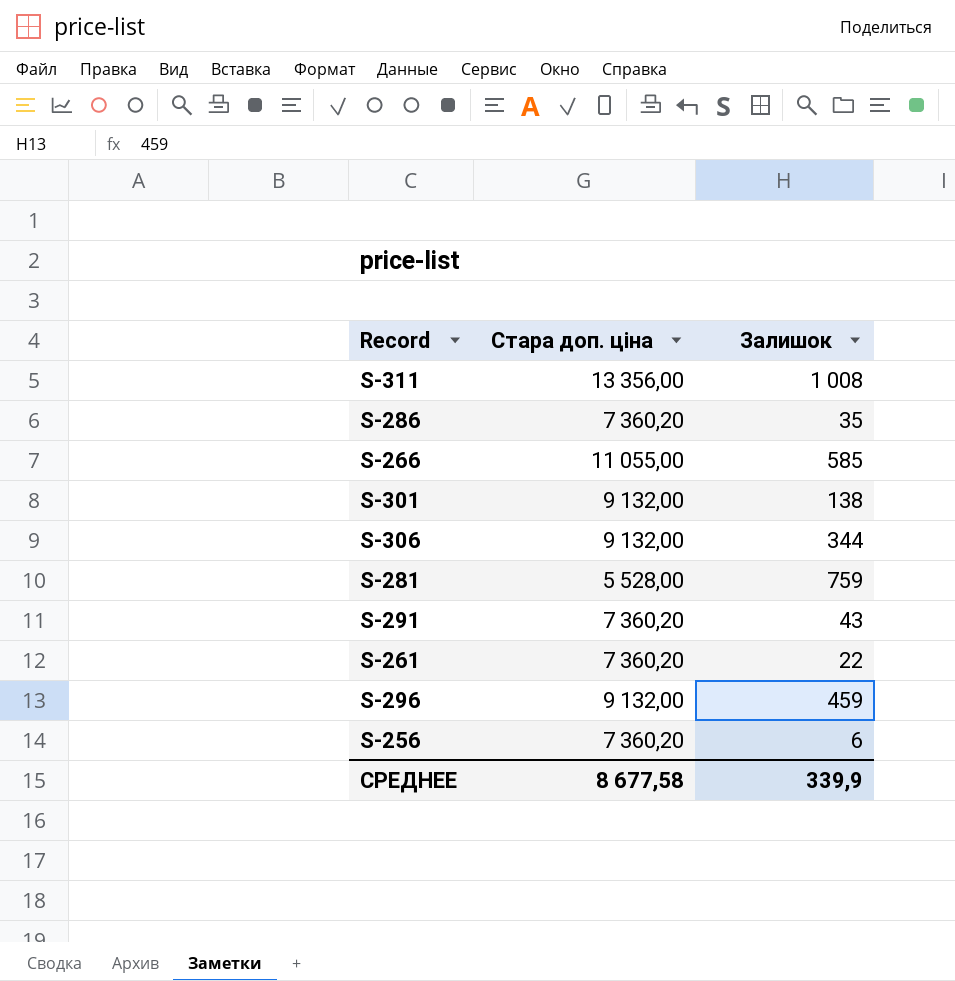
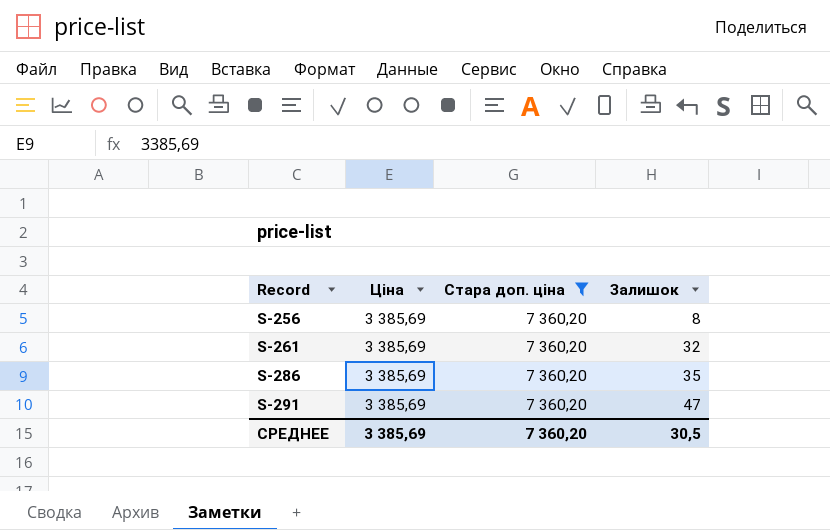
filter: none -> Стара доп. ціна = 7 360,20
row order: none -> Record ascending
column Ціна | position: none -> 2
S-256 | Залишок: 6 -> 8
S-261 | Залишок: 22 -> 32
S-291 | Залишок: 43 -> 47
СРЕДНЕЕ | Стара доп. ціна: 8 677,58 -> 7 360,20
СРЕДНЕЕ | Залишок: 339,9 -> 30,5

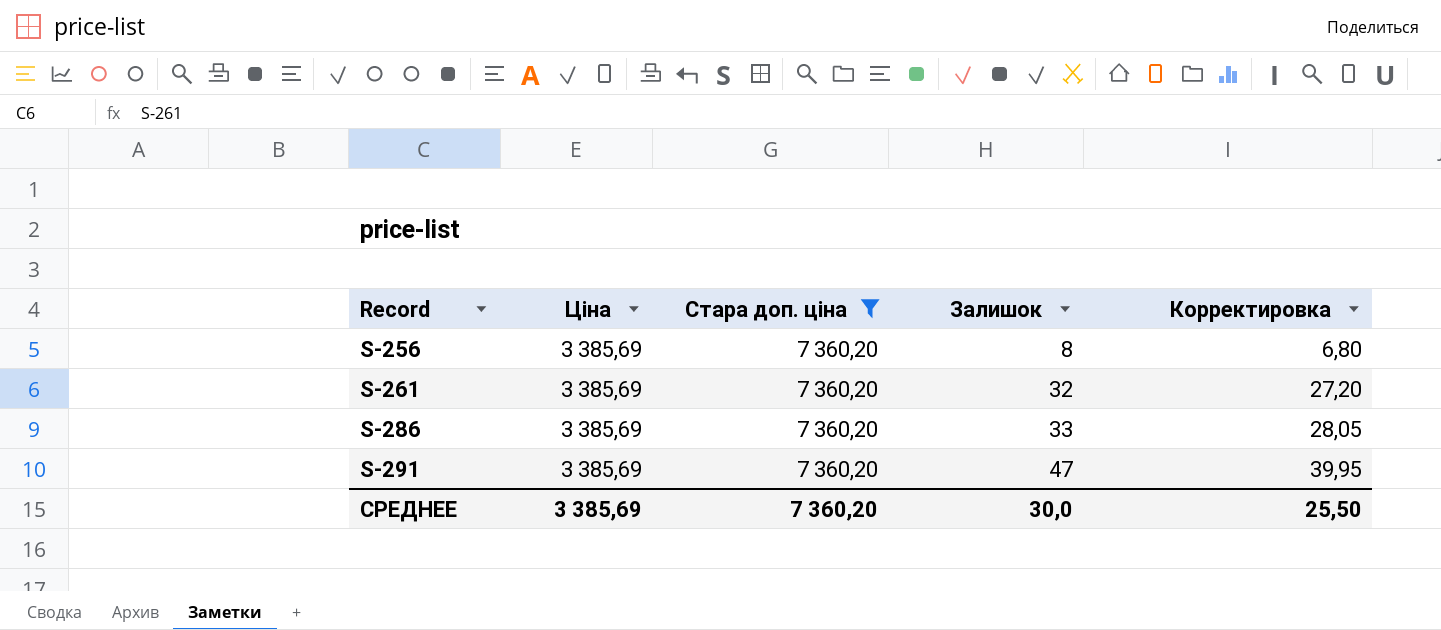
column Корректировка | formula: none -> [Залишок] * 0,85
S-286 | Залишок: 35 -> 33
СРЕДНЕЕ | Залишок: 30,5 -> 30,0

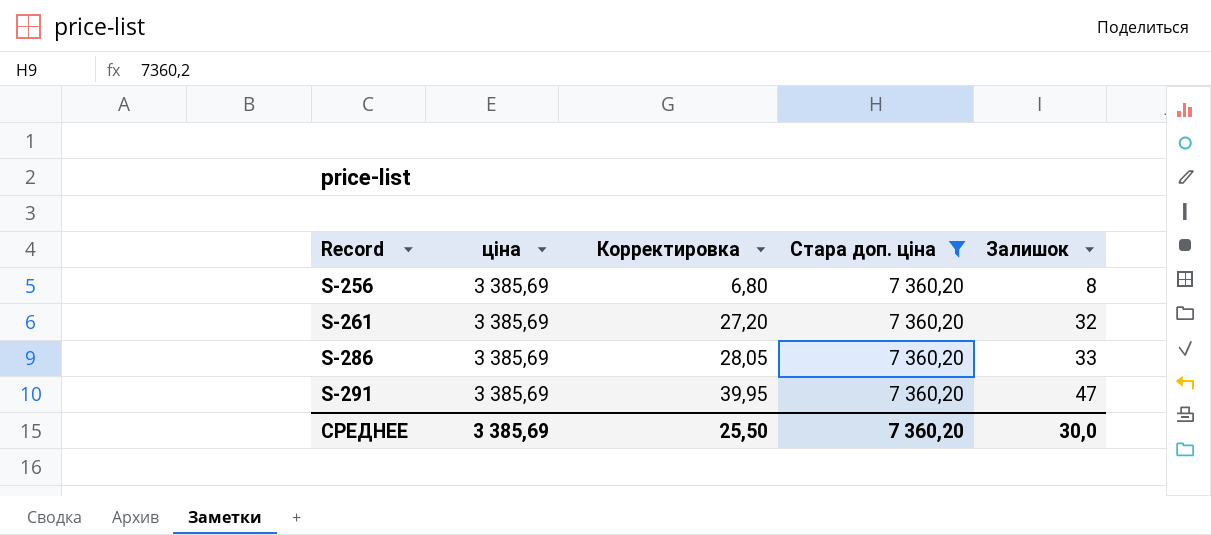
column name: Ціна -> ціна
column Корректировка | position: 5 -> 3

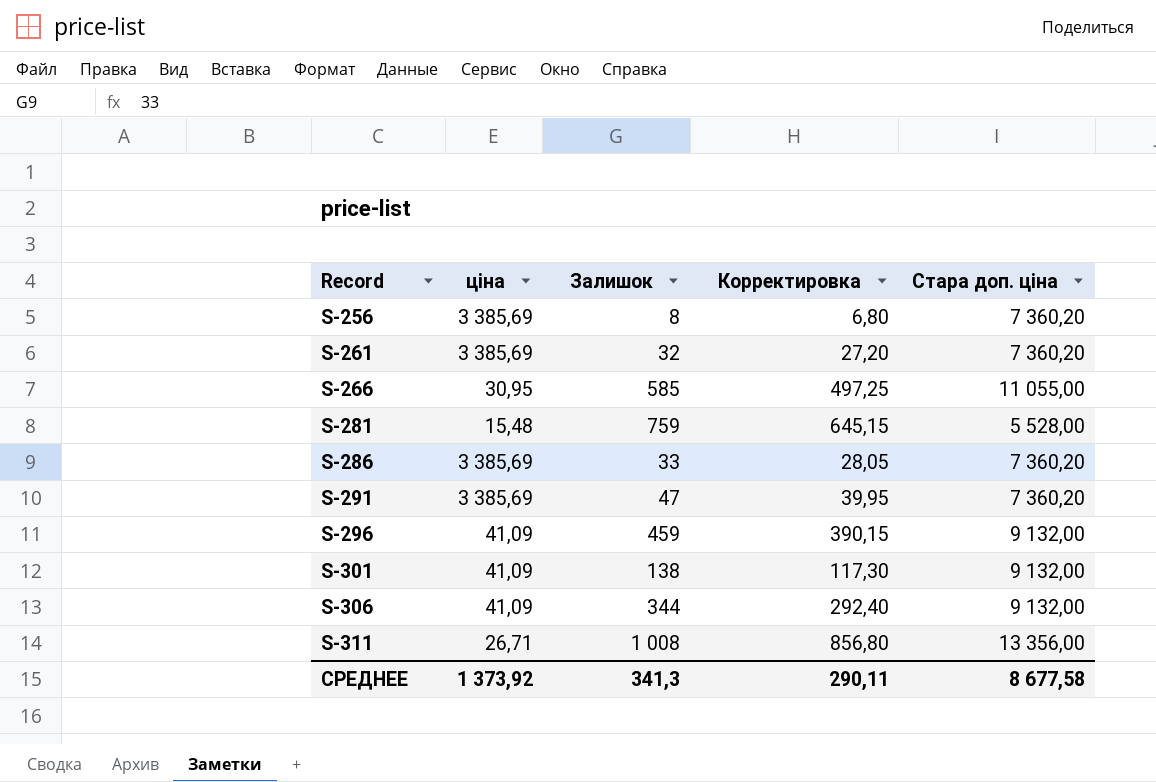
filter: Стара доп. ціна = 7 360,20 -> none
column Залишок | position: 5 -> 3
СРЕДНЕЕ | ціна: 3 385,69 -> 1 373,92
СРЕДНЕЕ | Залишок: 30,0 -> 341,3
СРЕДНЕЕ | Корректировка: 25,50 -> 290,11
СРЕДНЕЕ | Стара доп. ціна: 7 360,20 -> 8 677,58

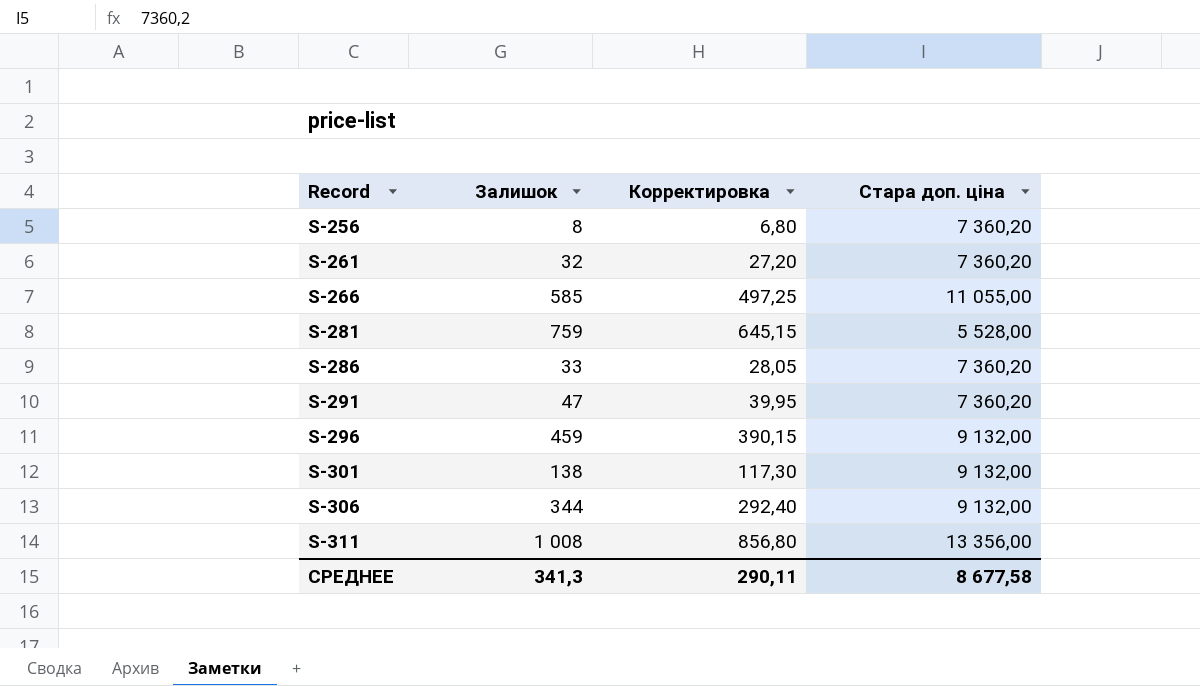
column ціна | position: 2 -> none

